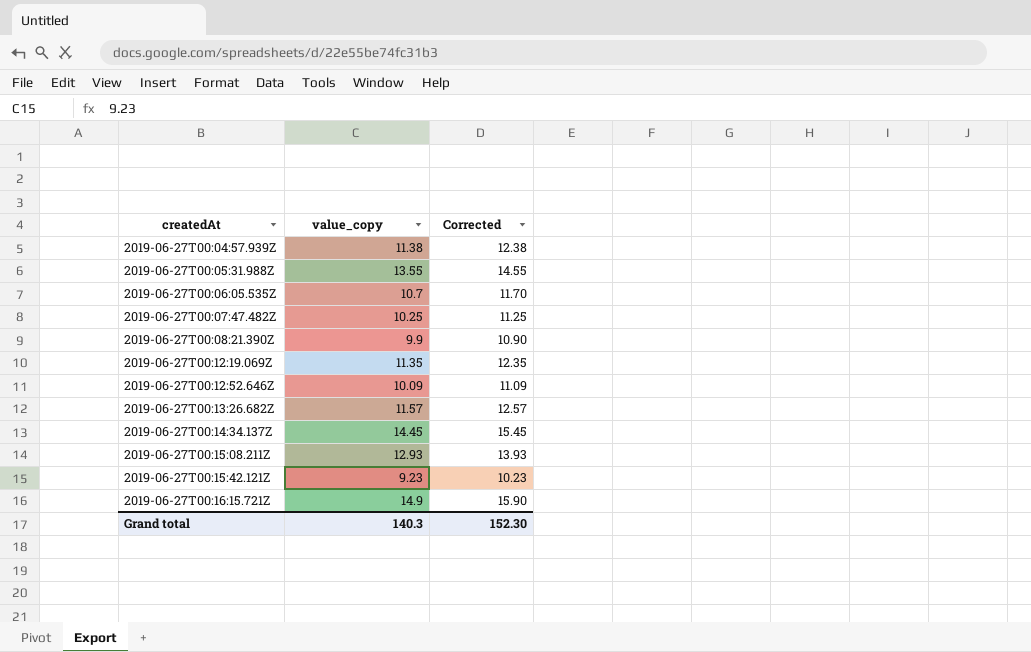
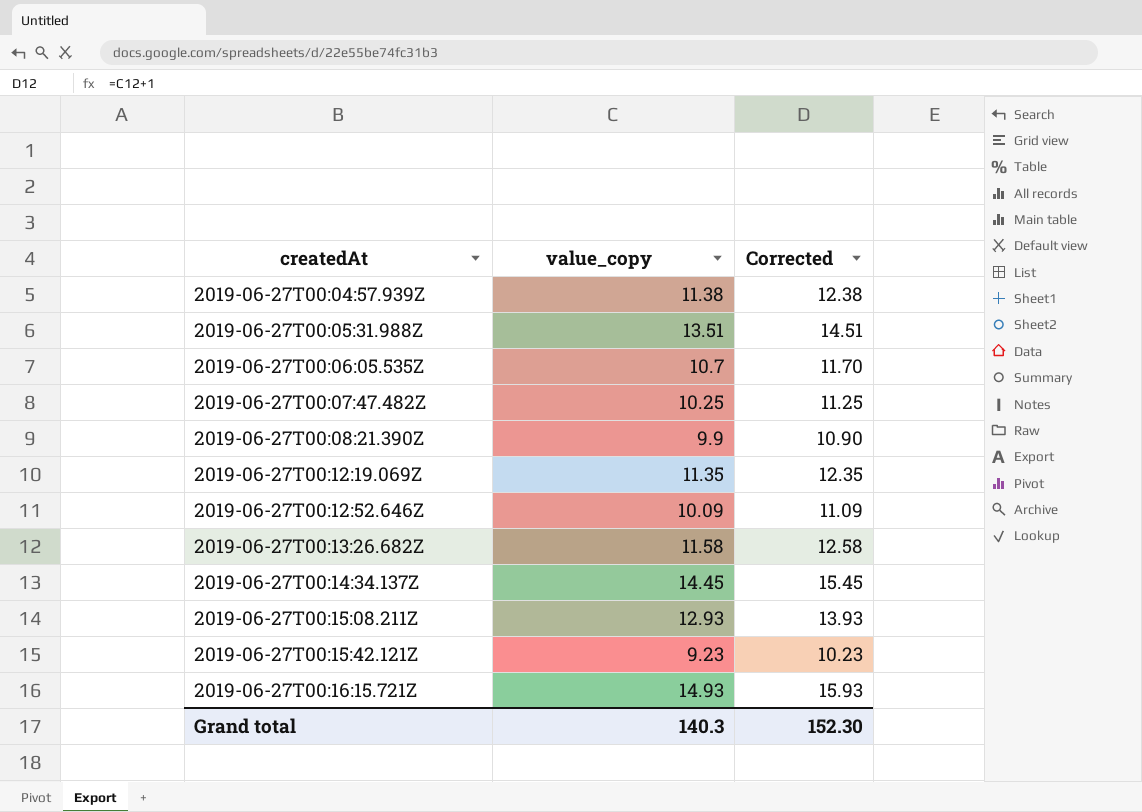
2019-06-27T00:05:31.988Z | value_copy: 13.55 -> 13.51
2019-06-27T00:05:31.988Z | Corrected: 14.55 -> 14.51
2019-06-27T00:13:26.682Z | value_copy: 11.57 -> 11.58
2019-06-27T00:13:26.682Z | Corrected: 12.57 -> 12.58
2019-06-27T00:16:15.721Z | value_copy: 14.9 -> 14.93
2019-06-27T00:16:15.721Z | Corrected: 15.90 -> 15.93

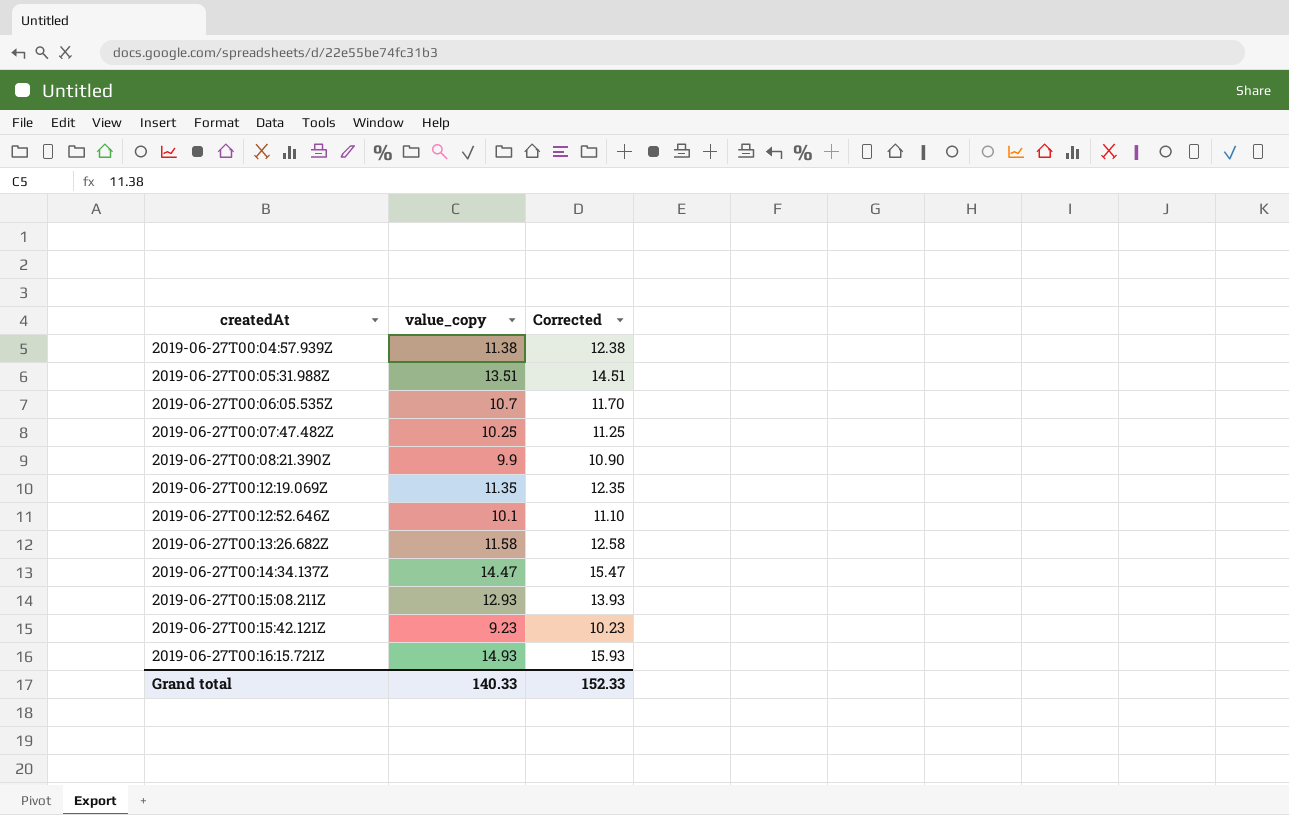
2019-06-27T00:12:52.646Z | value_copy: 10.09 -> 10.1
2019-06-27T00:12:52.646Z | Corrected: 11.09 -> 11.10
2019-06-27T00:14:34.137Z | value_copy: 14.45 -> 14.47
2019-06-27T00:14:34.137Z | Corrected: 15.45 -> 15.47
Grand total | value_copy: 140.3 -> 140.33
Grand total | Corrected: 152.30 -> 152.33

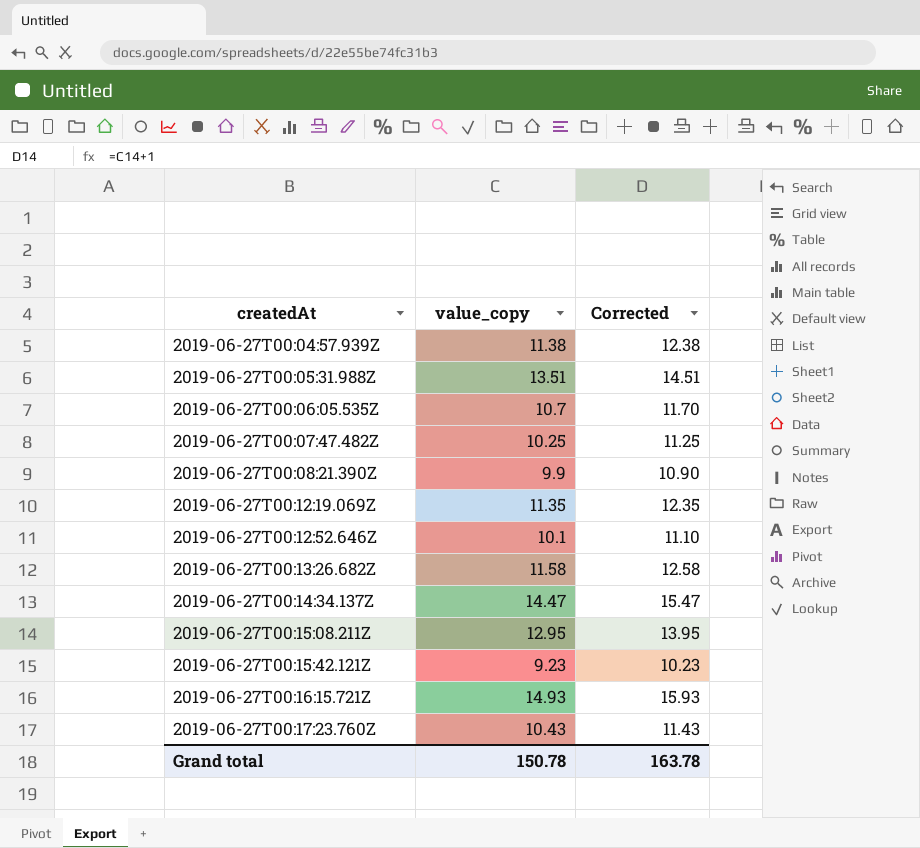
2019-06-27T00:15:08.211Z | value_copy: 12.93 -> 12.95
2019-06-27T00:15:08.211Z | Corrected: 13.93 -> 13.95
row 2019-06-27T00:17:23.760Z: none -> 10.43 | 11.43
Grand total | value_copy: 140.33 -> 150.78
Grand total | Corrected: 152.33 -> 163.78

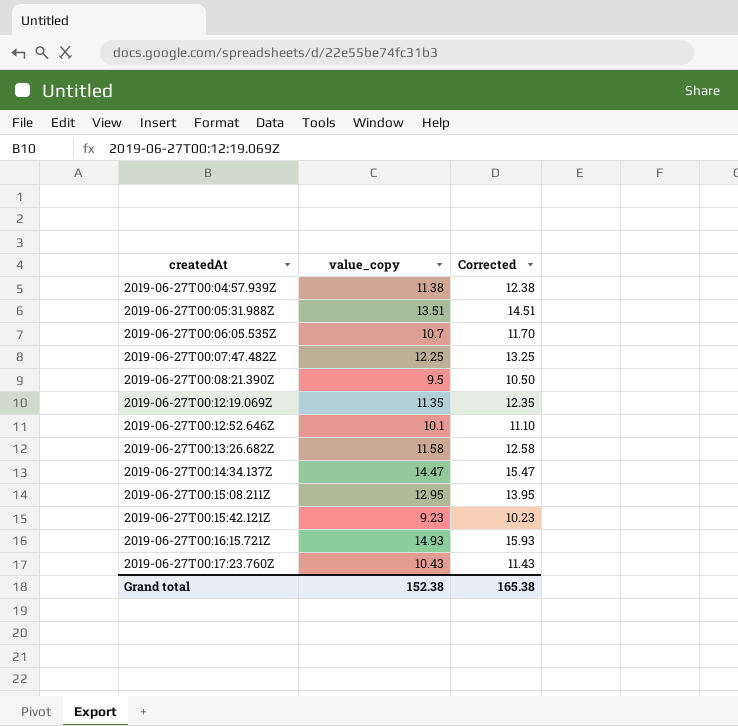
2019-06-27T00:07:47.482Z | value_copy: 10.25 -> 12.25
2019-06-27T00:07:47.482Z | Corrected: 11.25 -> 13.25
2019-06-27T00:08:21.390Z | value_copy: 9.9 -> 9.5
2019-06-27T00:08:21.390Z | Corrected: 10.90 -> 10.50
Grand total | value_copy: 150.78 -> 152.38
Grand total | Corrected: 163.78 -> 165.38

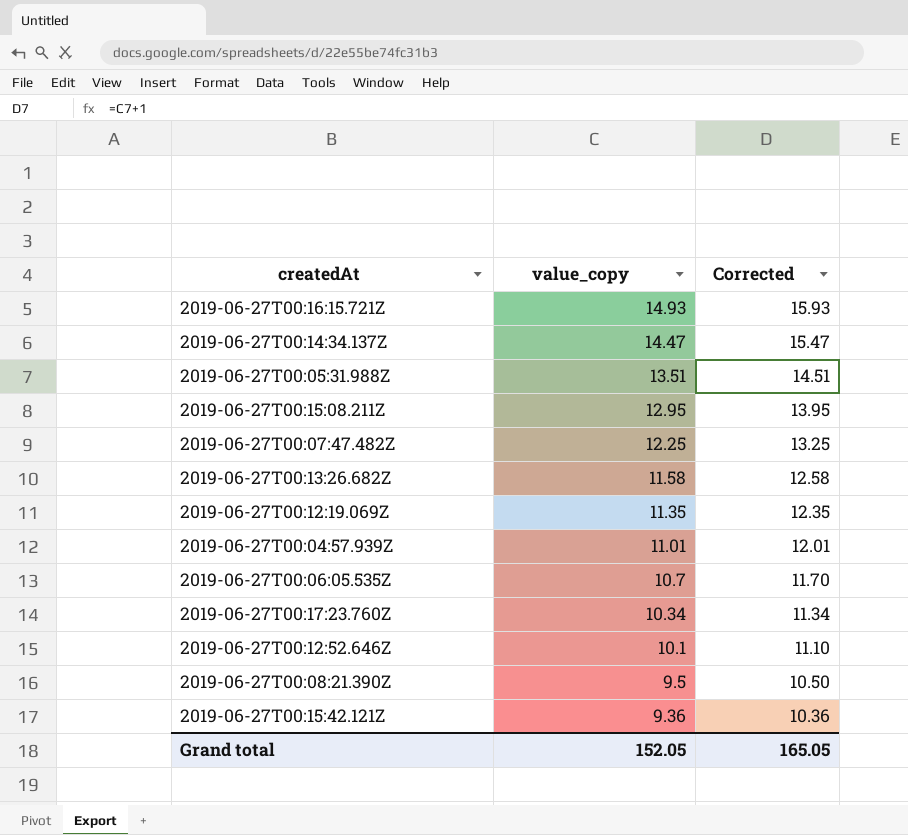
row order: createdAt ascending -> value_copy descending
2019-06-27T00:04:57.939Z | value_copy: 11.38 -> 11.01
2019-06-27T00:04:57.939Z | Corrected: 12.38 -> 12.01
2019-06-27T00:17:23.760Z | value_copy: 10.43 -> 10.34
2019-06-27T00:17:23.760Z | Corrected: 11.43 -> 11.34
2019-06-27T00:15:42.121Z | value_copy: 9.23 -> 9.36
2019-06-27T00:15:42.121Z | Corrected: 10.23 -> 10.36
Grand total | value_copy: 152.38 -> 152.05
Grand total | Corrected: 165.38 -> 165.05

